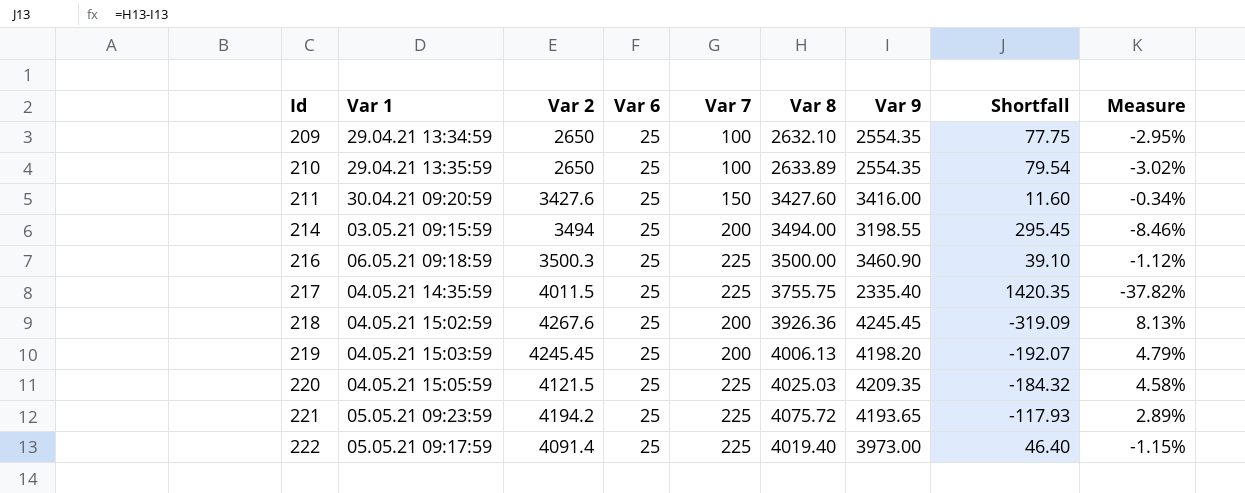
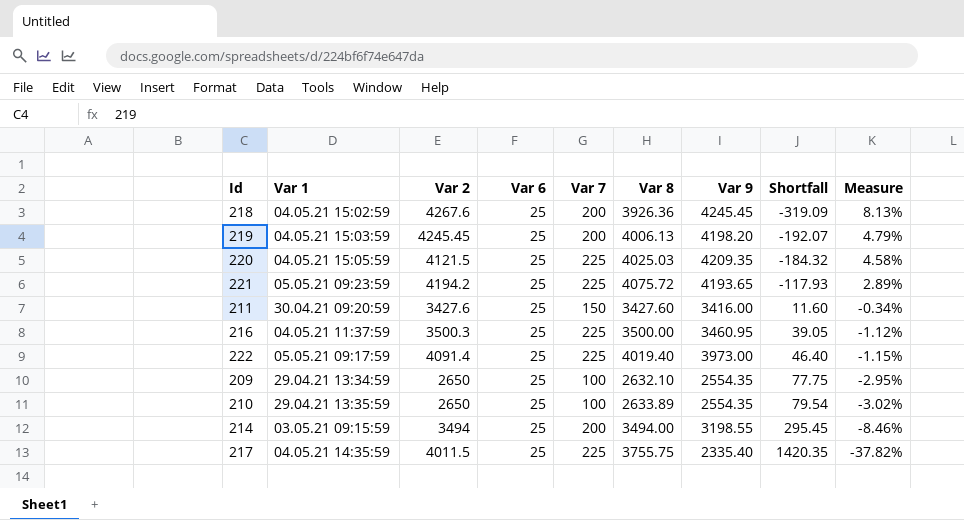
row order: Id ascending -> Shortfall ascending
216 | Var 1: 06.05.21 09:18:59 -> 04.05.21 11:37:59
216 | Var 9: 3460.90 -> 3460.95
216 | Shortfall: 39.10 -> 39.05

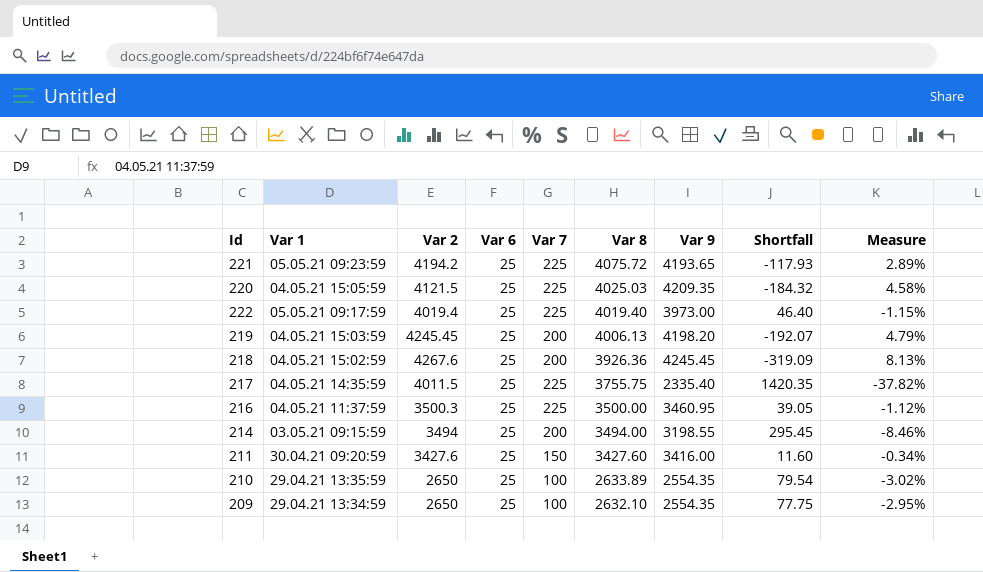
row order: Shortfall ascending -> Var 8 descending
222 | Var 2: 4091.4 -> 4019.4

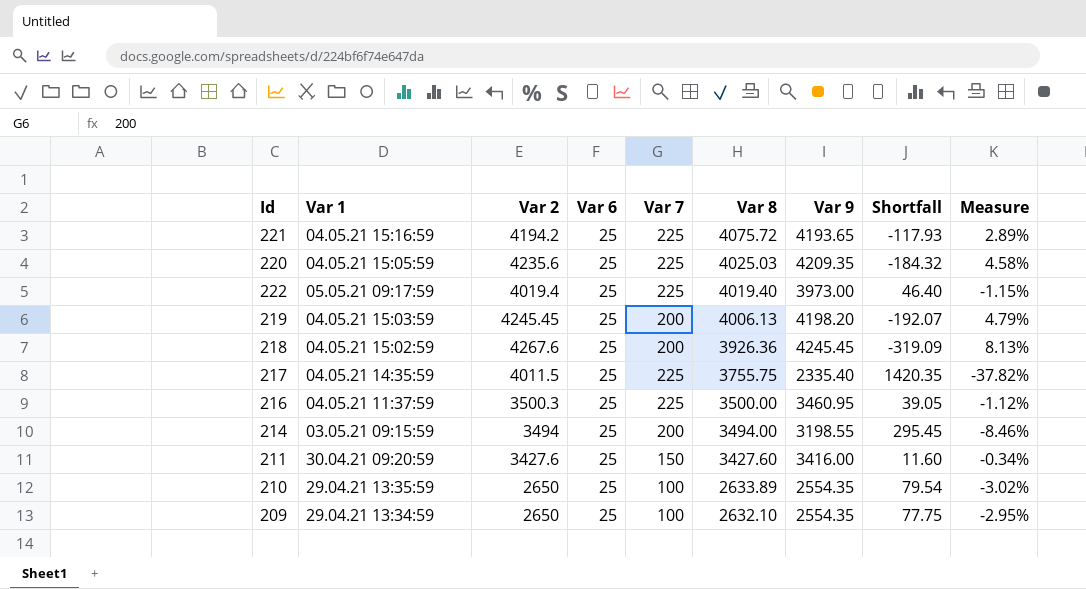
221 | Var 1: 05.05.21 09:23:59 -> 04.05.21 15:16:59
220 | Var 2: 4121.5 -> 4235.6

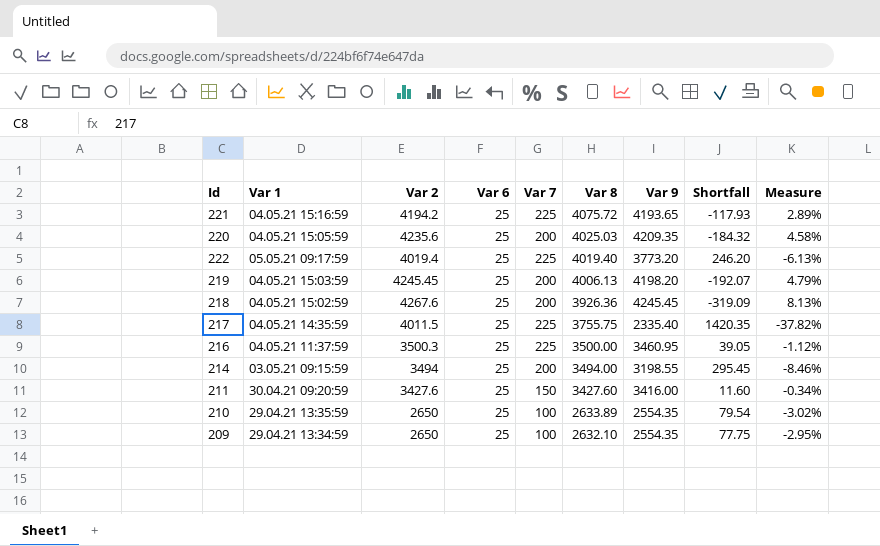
220 | Var 7: 225 -> 200
222 | Var 9: 3973.00 -> 3773.20
222 | Shortfall: 46.40 -> 246.20
222 | Measure: -1.15% -> -6.13%

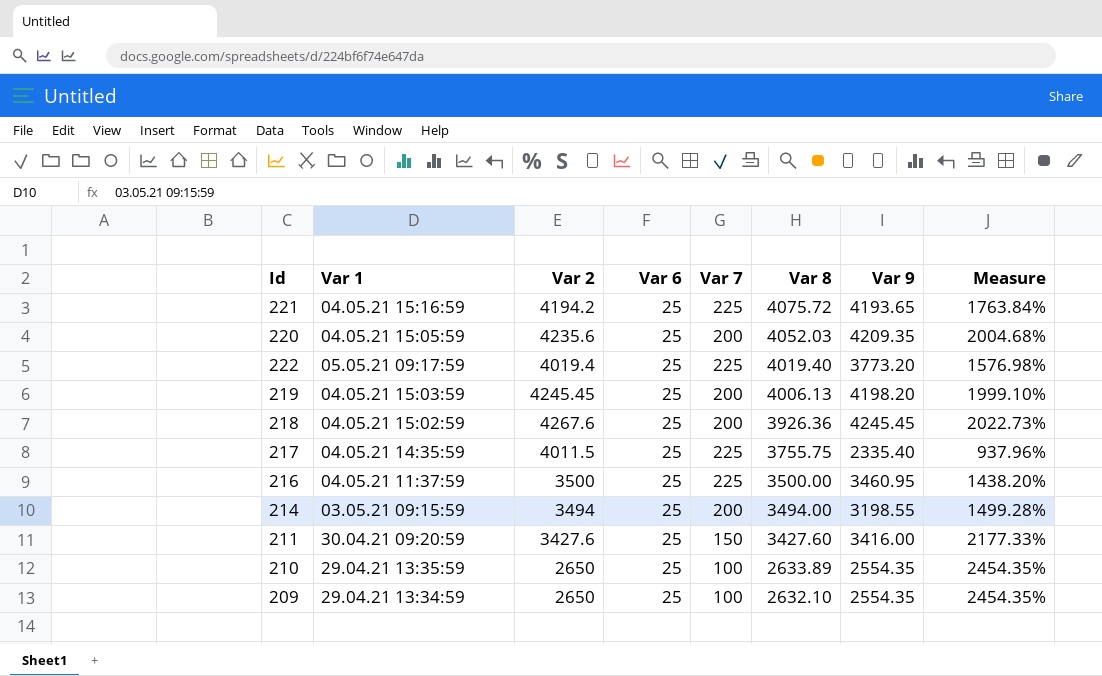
column Shortfall | formula: [Var 8] - [Var 9] -> none
column Measure | formula: ([Var 9] - [Var 8]) / [Var 8] -> ([Var 9] - [Var 7]) / [Var 7]
220 | Var 8: 4025.03 -> 4052.03
216 | Var 2: 3500.3 -> 3500

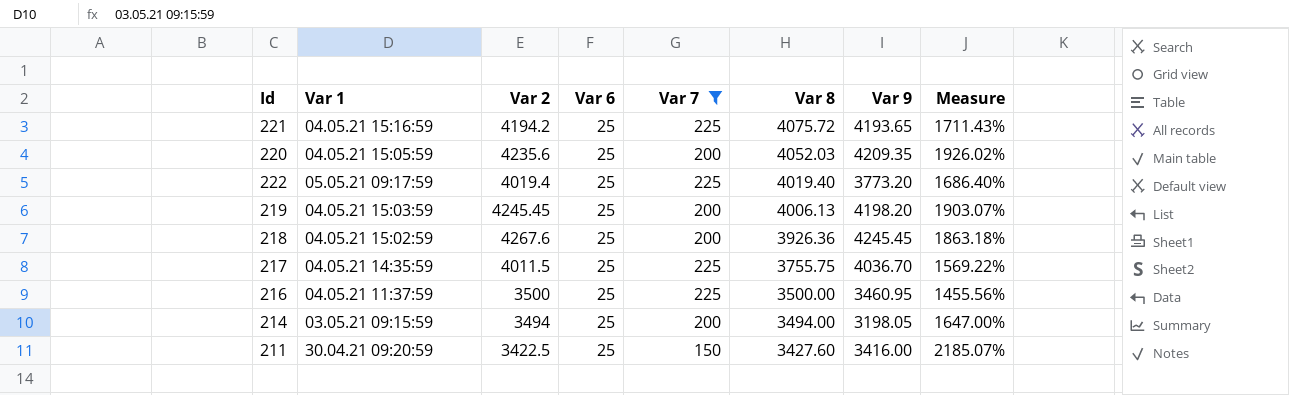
filter: none -> Var 7 != 100
column Measure | formula: ([Var 9] - [Var 7]) / [Var 7] -> ([Var 8] - [Var 7]) / [Var 7]
217 | Var 9: 2335.40 -> 4036.70
214 | Var 9: 3198.55 -> 3198.05
211 | Var 2: 3427.6 -> 3422.5

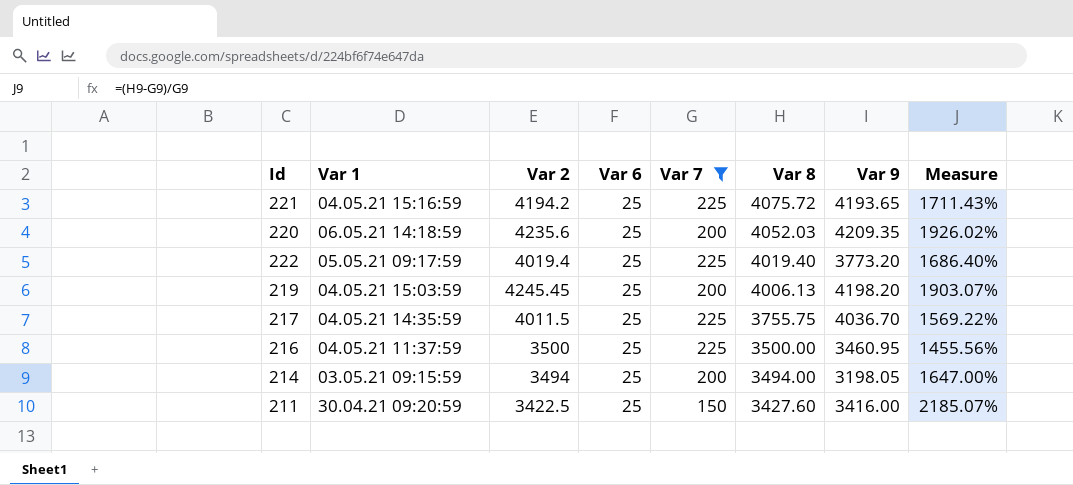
row 218: 04.05.21 15:02:59 | 4267.6 | 25 | 200 | 3926.36 | 4245.45 | 1863.18% -> none
220 | Var 1: 04.05.21 15:05:59 -> 06.05.21 14:18:59

